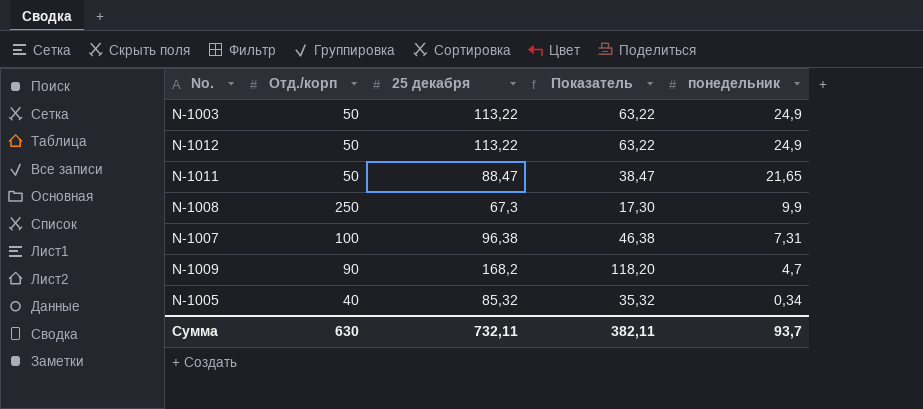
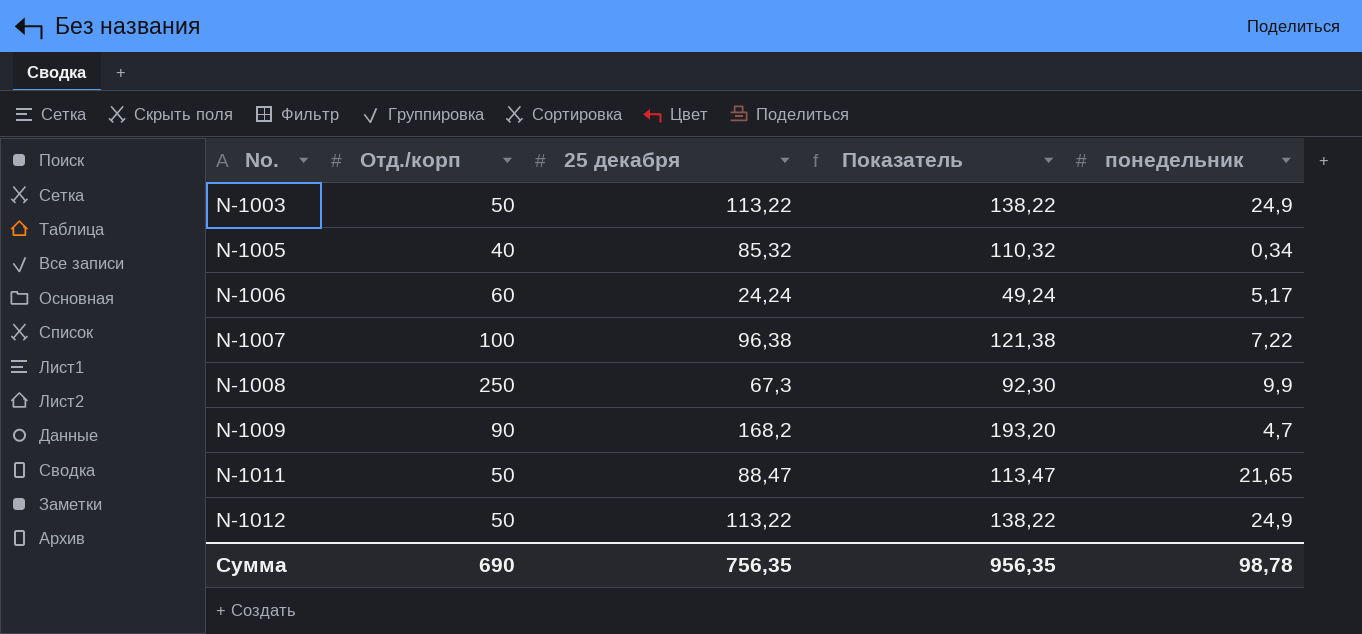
row order: понедельник descending -> No. ascending
column Показатель | formula: [25 декабря] - 50 -> [25 декабря] + 25
row N-1006: none -> 60 | 24,24 | 49,24 | 5,17
N-1007 | понедельник: 7,31 -> 7,22
Сумма | Отд./корп: 630 -> 690
Сумма | 25 декабря: 732,11 -> 756,35
Сумма | Показатель: 382,11 -> 956,35
Сумма | понедельник: 93,7 -> 98,78

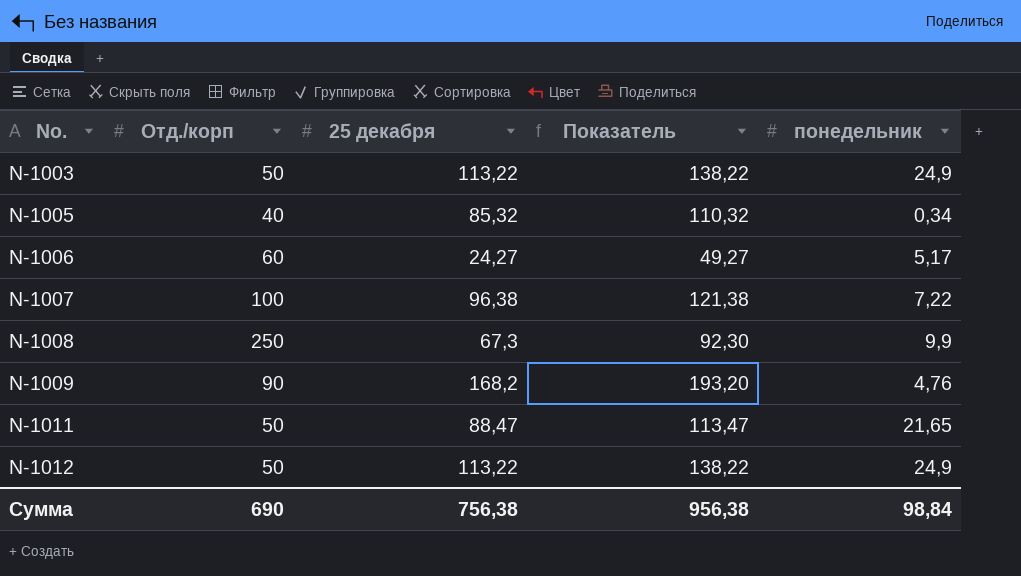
N-1006 | 25 декабря: 24,24 -> 24,27
N-1006 | Показатель: 49,24 -> 49,27
N-1009 | понедельник: 4,7 -> 4,76
Сумма | 25 декабря: 756,35 -> 756,38
Сумма | Показатель: 956,35 -> 956,38
Сумма | понедельник: 98,78 -> 98,84

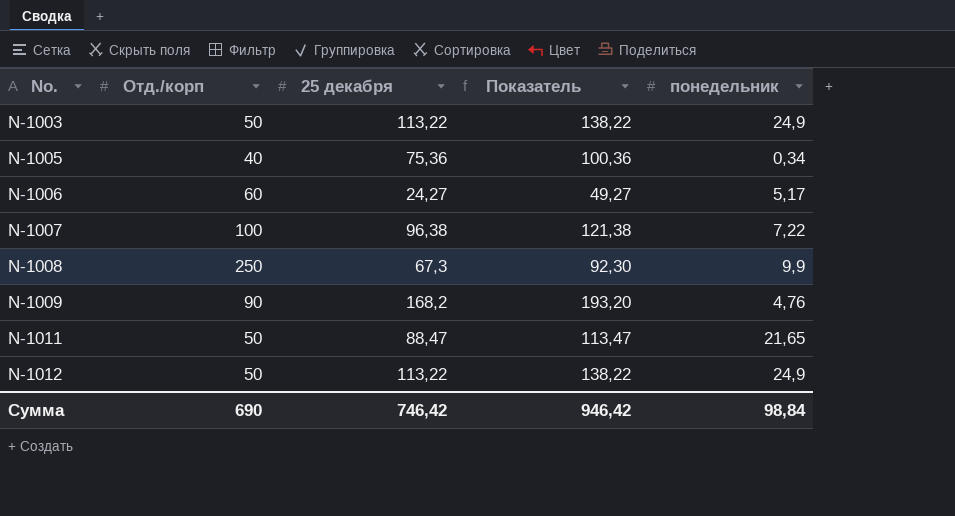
N-1005 | 25 декабря: 85,32 -> 75,36
N-1005 | Показатель: 110,32 -> 100,36
Сумма | 25 декабря: 756,38 -> 746,42
Сумма | Показатель: 956,38 -> 946,42

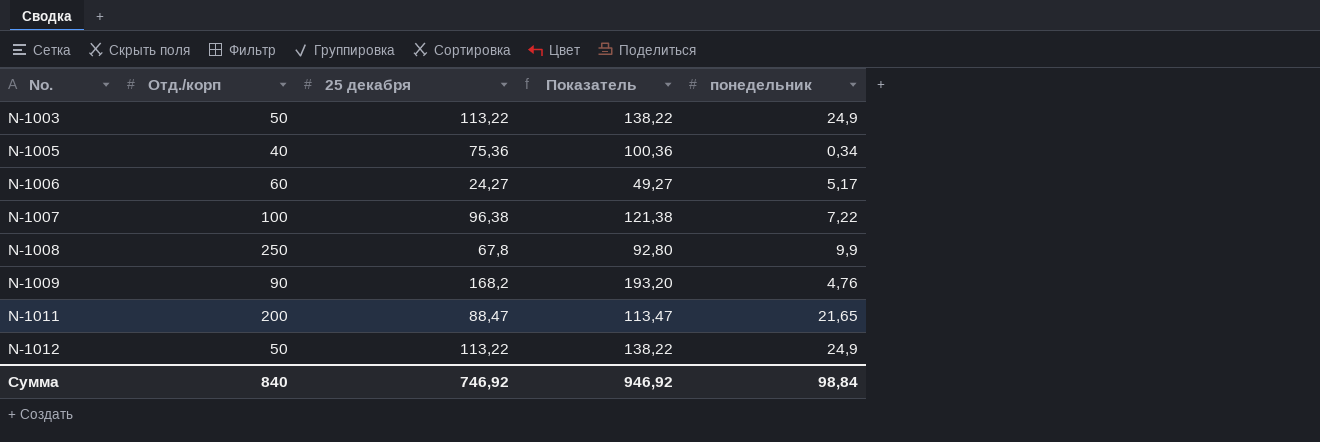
N-1008 | 25 декабря: 67,3 -> 67,8
N-1008 | Показатель: 92,30 -> 92,80
N-1011 | Отд./корп: 50 -> 200
Сумма | Отд./корп: 690 -> 840
Сумма | 25 декабря: 746,42 -> 746,92
Сумма | Показатель: 946,42 -> 946,92

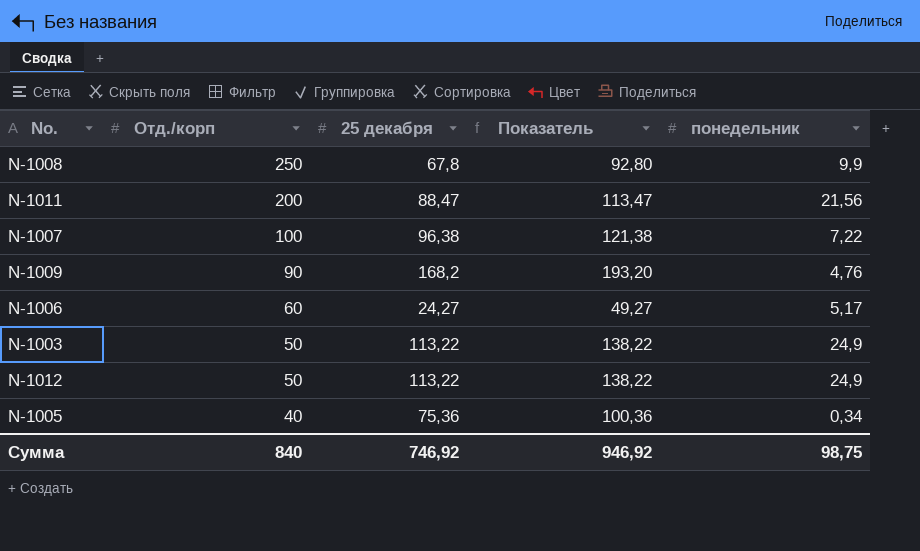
row order: No. ascending -> Отд./корп descending
N-1011 | понедельник: 21,65 -> 21,56
Сумма | понедельник: 98,84 -> 98,75

